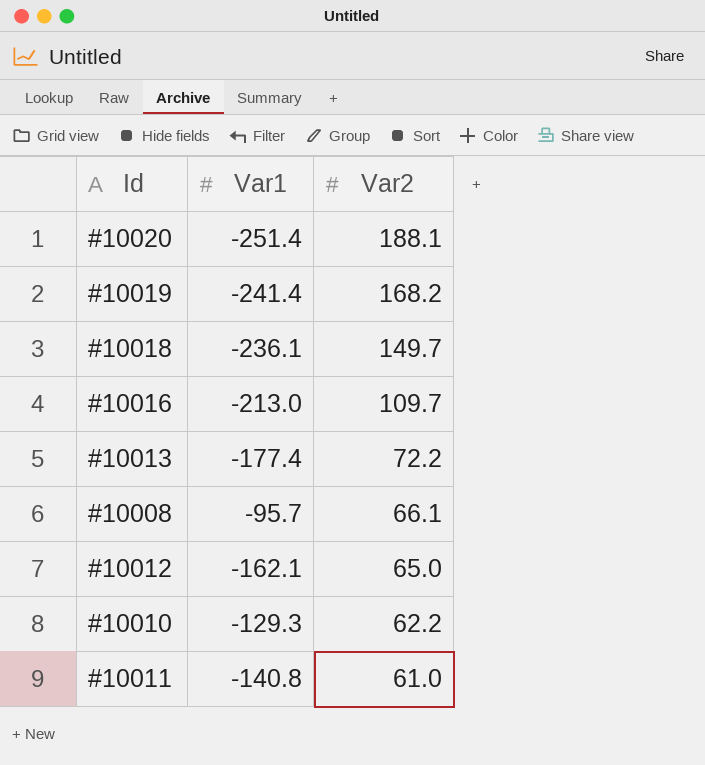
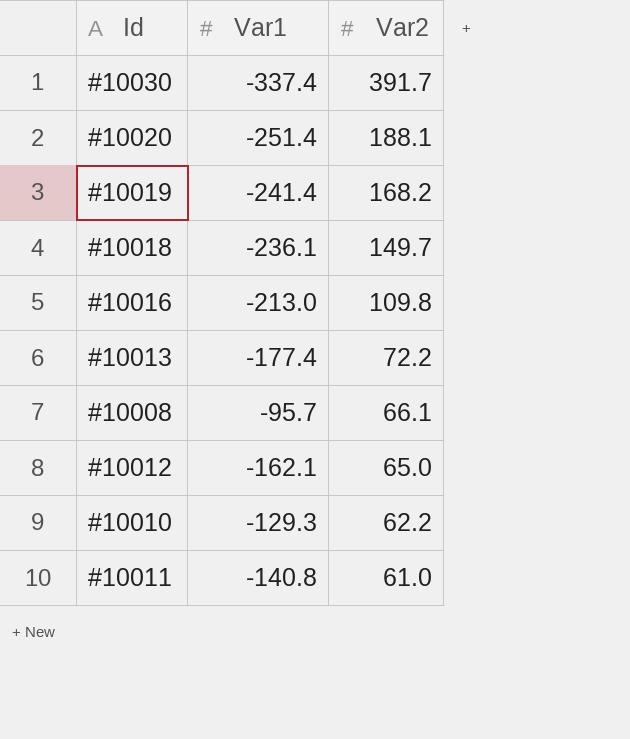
row #10030: none -> -337.4 | 391.7
#10016 | Var2: 109.7 -> 109.8

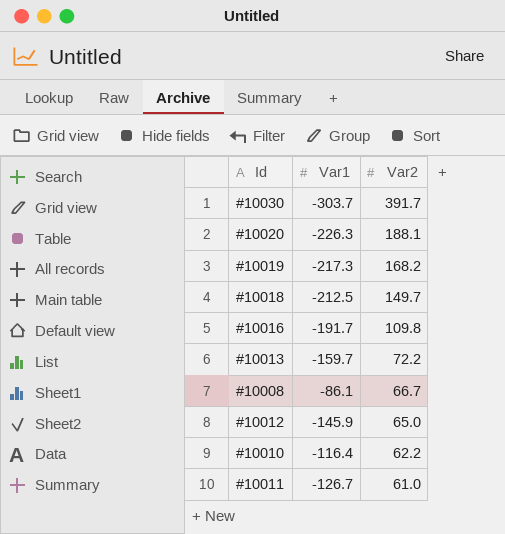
#10030 | Var1: -337.4 -> -303.7
#10020 | Var1: -251.4 -> -226.3
#10019 | Var1: -241.4 -> -217.3
#10018 | Var1: -236.1 -> -212.5
#10016 | Var1: -213.0 -> -191.7
#10013 | Var1: -177.4 -> -159.7
#10008 | Var1: -95.7 -> -86.1
#10008 | Var2: 66.1 -> 66.7
#10012 | Var1: -162.1 -> -145.9
#10010 | Var1: -129.3 -> -116.4
#10011 | Var1: -140.8 -> -126.7

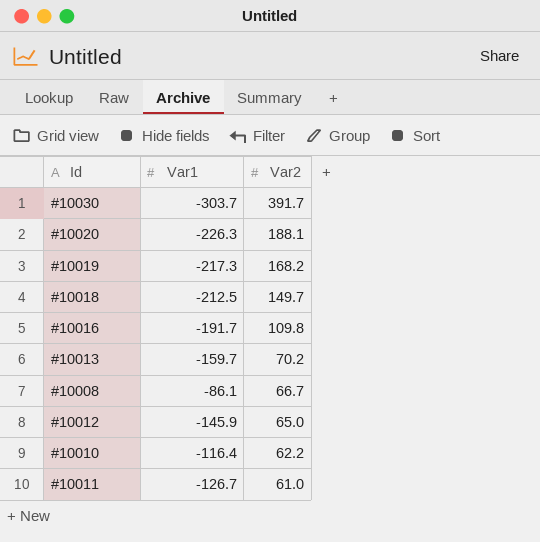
#10013 | Var2: 72.2 -> 70.2

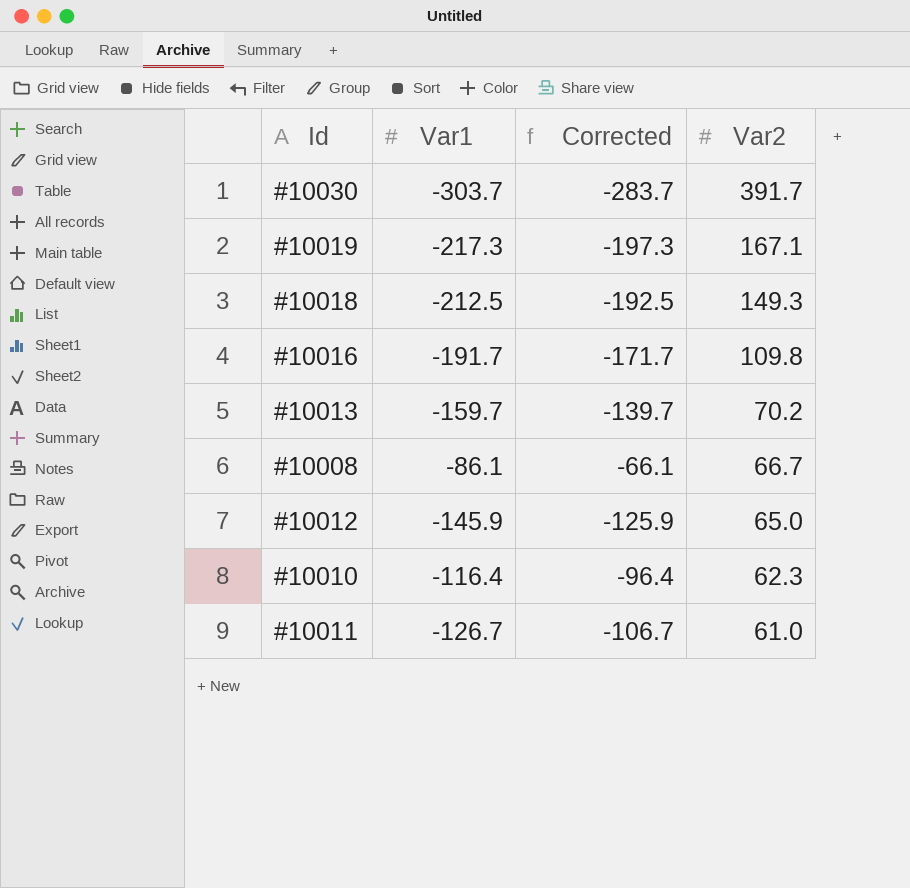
column Corrected | formula: none -> [Var1] + 20
row #10020: -226.3 | 188.1 -> none
#10019 | Var2: 168.2 -> 167.1
#10018 | Var2: 149.7 -> 149.3
#10010 | Var2: 62.2 -> 62.3

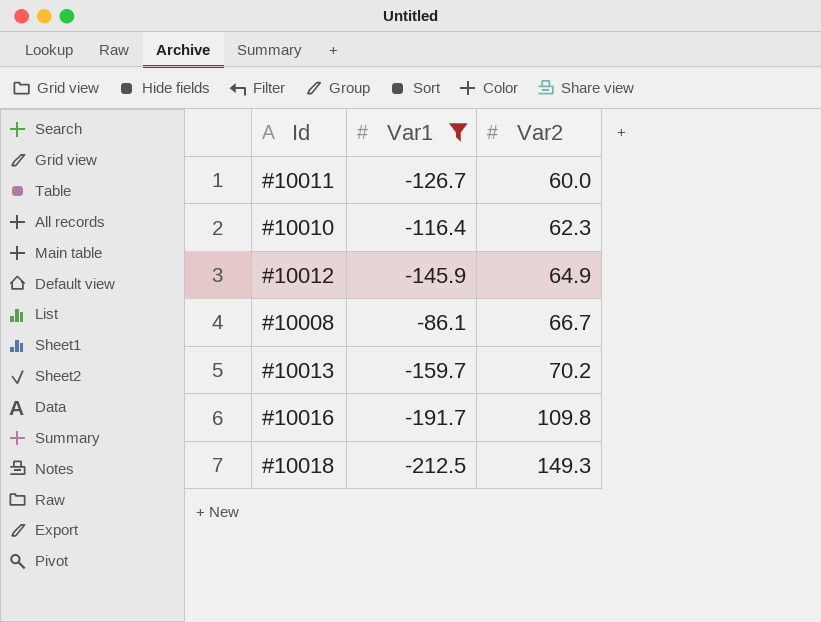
filter: none -> Var1 >= -212.5
row order: Var2 descending -> Var2 ascending
column Corrected | formula: [Var1] + 20 -> none
#10011 | Var2: 61.0 -> 60.0
#10012 | Var2: 65.0 -> 64.9

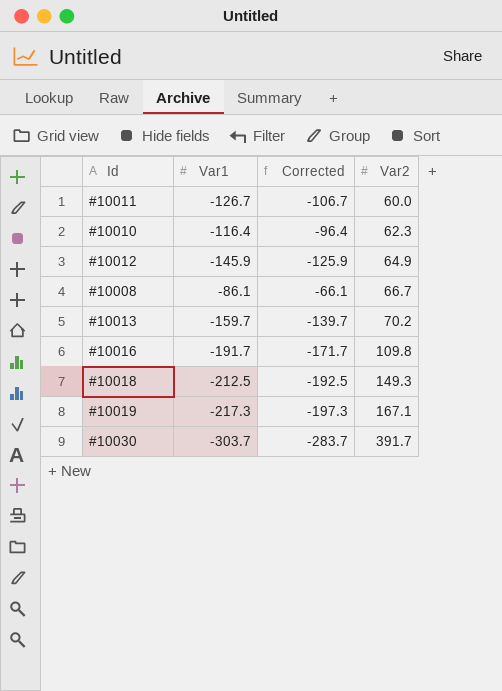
filter: Var1 >= -212.5 -> none
column Corrected | formula: none -> [Var1] + 20

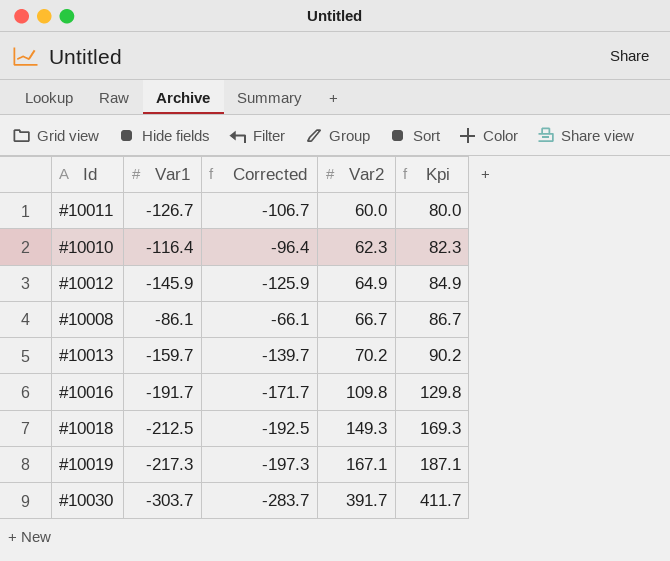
column Kpi | formula: none -> [Var2] + 20

